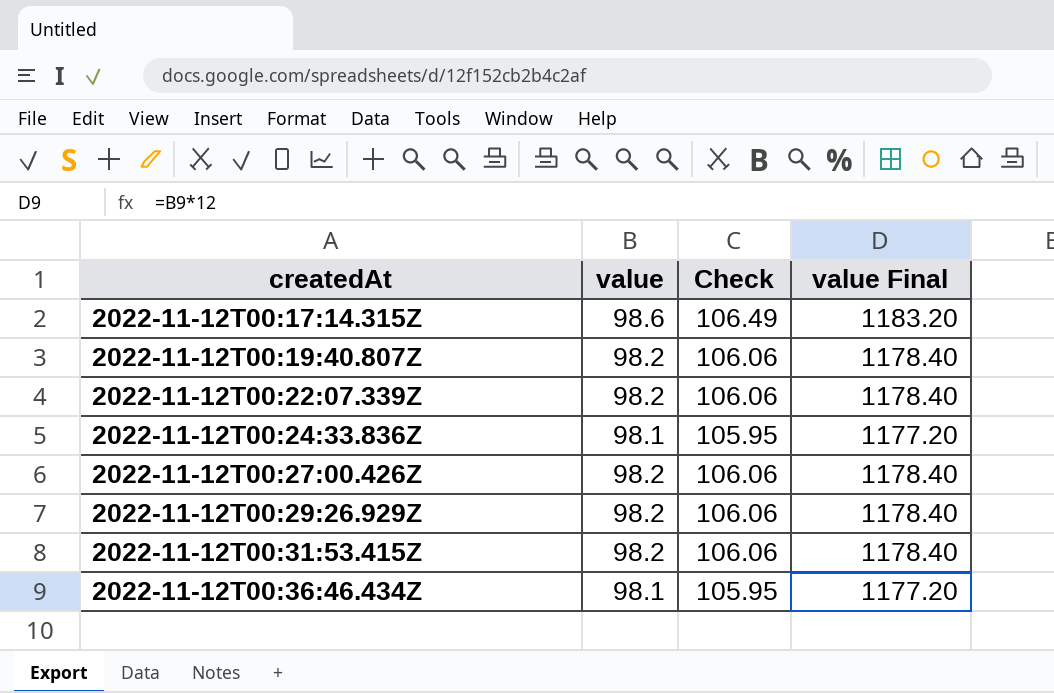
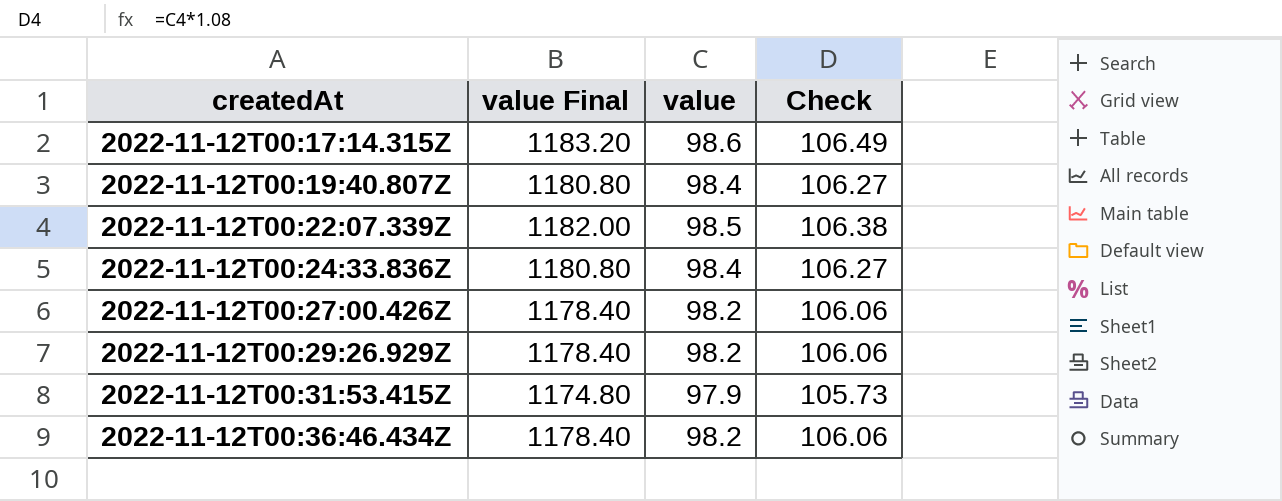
column value Final | position: 4 -> 2
2022-11-12T00:19:40.807Z | value Final: 1178.40 -> 1180.80
2022-11-12T00:19:40.807Z | value: 98.2 -> 98.4
2022-11-12T00:19:40.807Z | Check: 106.06 -> 106.27
2022-11-12T00:22:07.339Z | value Final: 1178.40 -> 1182.00
2022-11-12T00:22:07.339Z | value: 98.2 -> 98.5
2022-11-12T00:22:07.339Z | Check: 106.06 -> 106.38
2022-11-12T00:24:33.836Z | value Final: 1177.20 -> 1180.80
2022-11-12T00:24:33.836Z | value: 98.1 -> 98.4
2022-11-12T00:24:33.836Z | Check: 105.95 -> 106.27
2022-11-12T00:31:53.415Z | value Final: 1178.40 -> 1174.80
2022-11-12T00:31:53.415Z | value: 98.2 -> 97.9
2022-11-12T00:31:53.415Z | Check: 106.06 -> 105.73
2022-11-12T00:36:46.434Z | value Final: 1177.20 -> 1178.40
2022-11-12T00:36:46.434Z | value: 98.1 -> 98.2
2022-11-12T00:36:46.434Z | Check: 105.95 -> 106.06

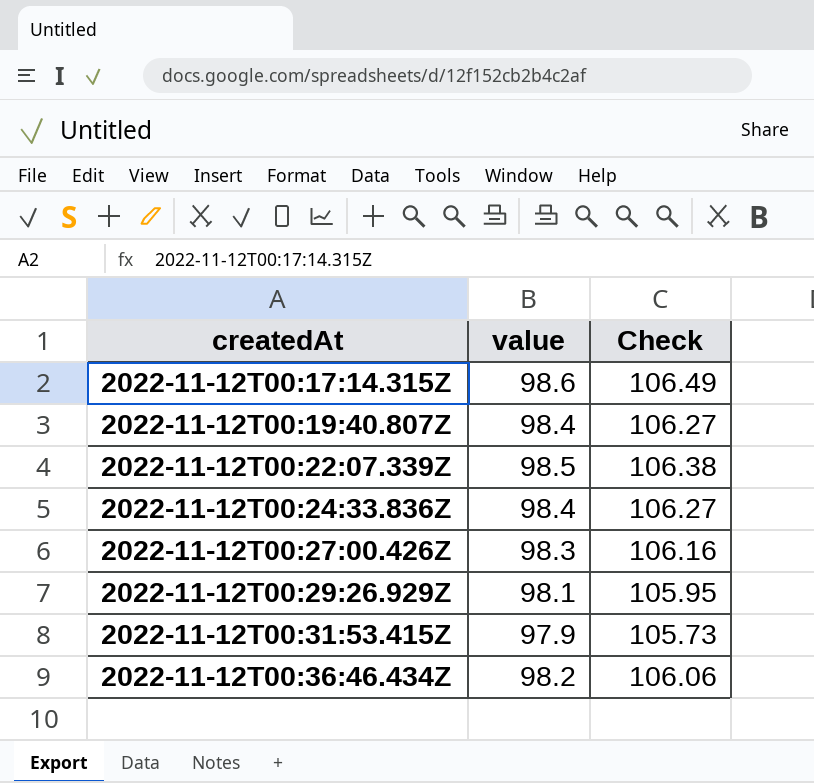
column value Final | formula: [value] * 12 -> none
2022-11-12T00:27:00.426Z | value: 98.2 -> 98.3
2022-11-12T00:27:00.426Z | Check: 106.06 -> 106.16
2022-11-12T00:29:26.929Z | value: 98.2 -> 98.1
2022-11-12T00:29:26.929Z | Check: 106.06 -> 105.95

